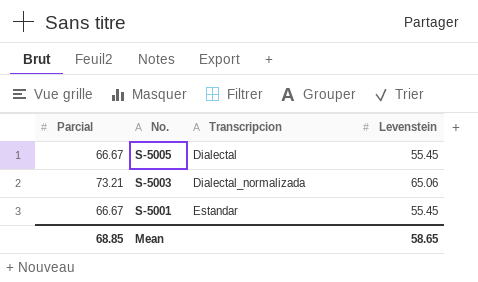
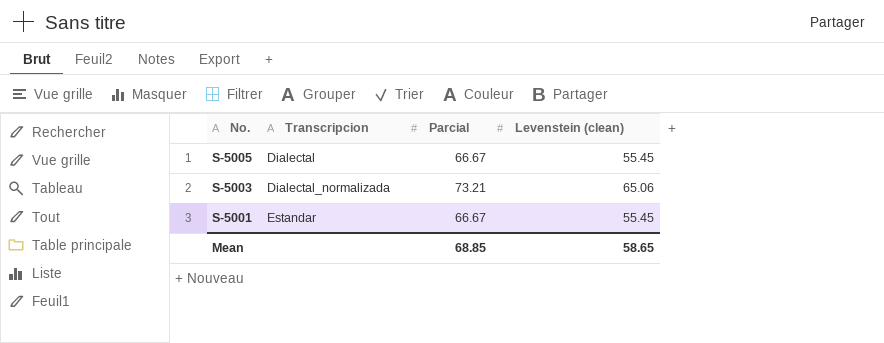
column Parcial | position: 1 -> 3
column name: Levenstein -> Levenstein (clean)

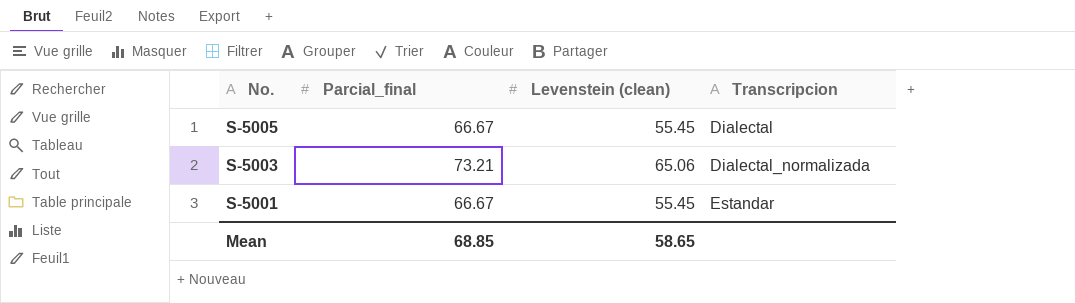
column name: Parcial -> Parcial_final
column Transcripcion | position: 2 -> 4

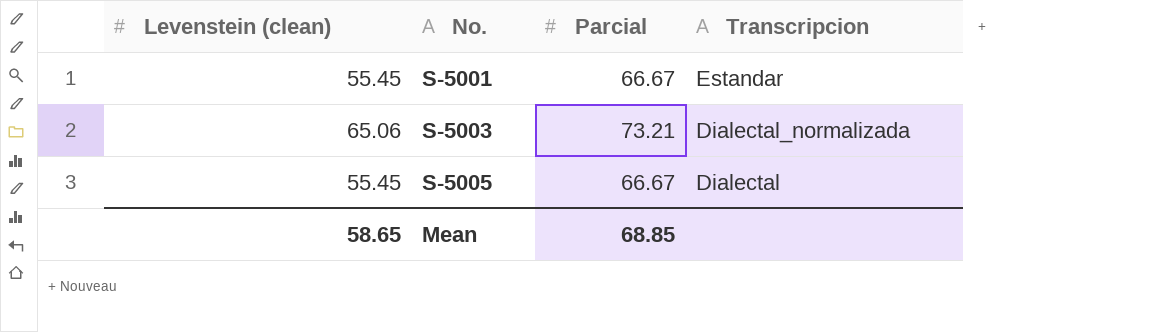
row order: No. descending -> No. ascending
column Levenstein (clean) | position: 3 -> 1
column name: Parcial_final -> Parcial

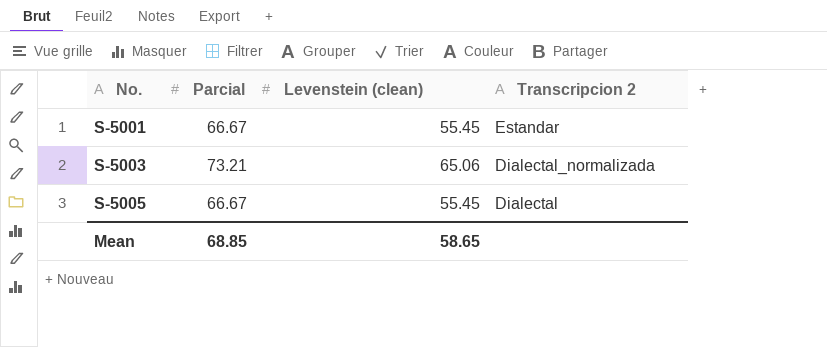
column Levenstein (clean) | position: 1 -> 3
column name: Transcripcion -> Transcripcion 2

